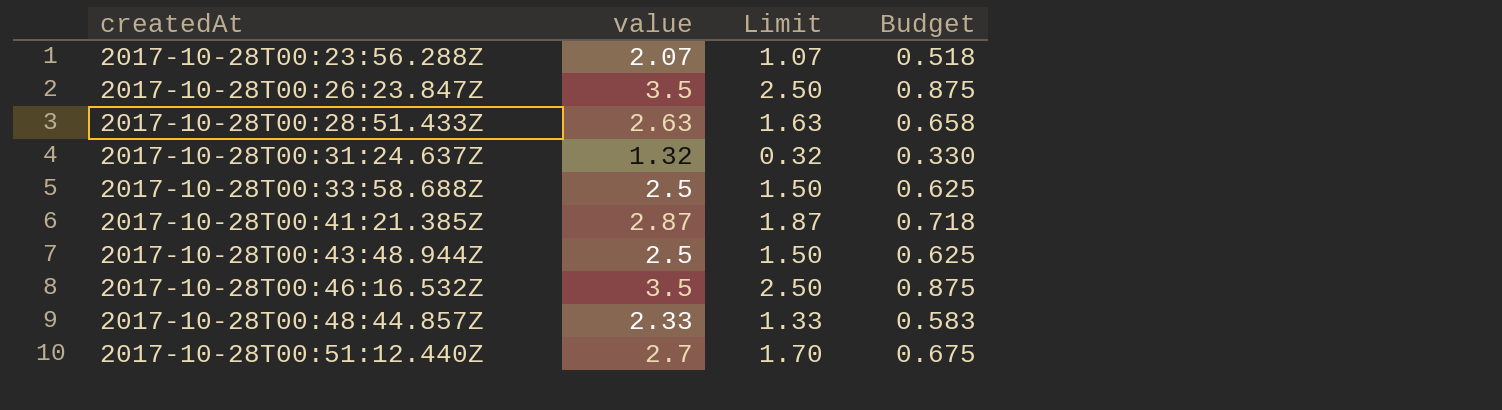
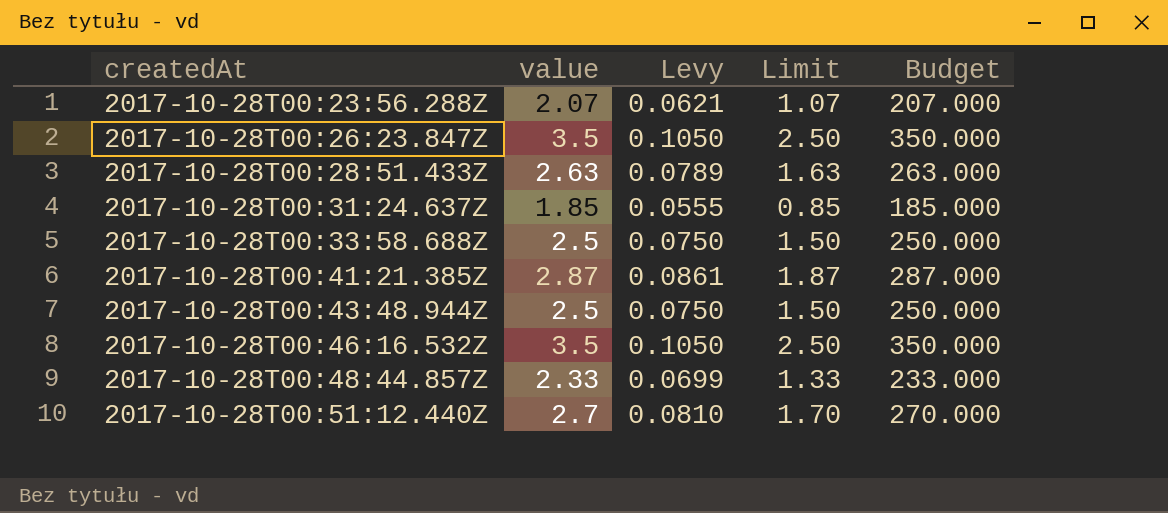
column Levy | formula: none -> [value] * 0.03
column Budget | formula: [value] * 0.25 -> [value] * 100
2017-10-28T00:31:24.637Z | value: 1.32 -> 1.85
2017-10-28T00:31:24.637Z | Limit: 0.32 -> 0.85

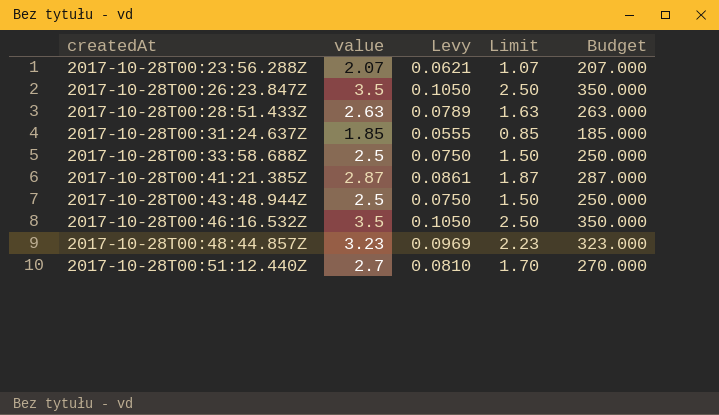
2017-10-28T00:48:44.857Z | value: 2.33 -> 3.23
2017-10-28T00:48:44.857Z | Levy: 0.0699 -> 0.0969
2017-10-28T00:48:44.857Z | Limit: 1.33 -> 2.23
2017-10-28T00:48:44.857Z | Budget: 233.000 -> 323.000

